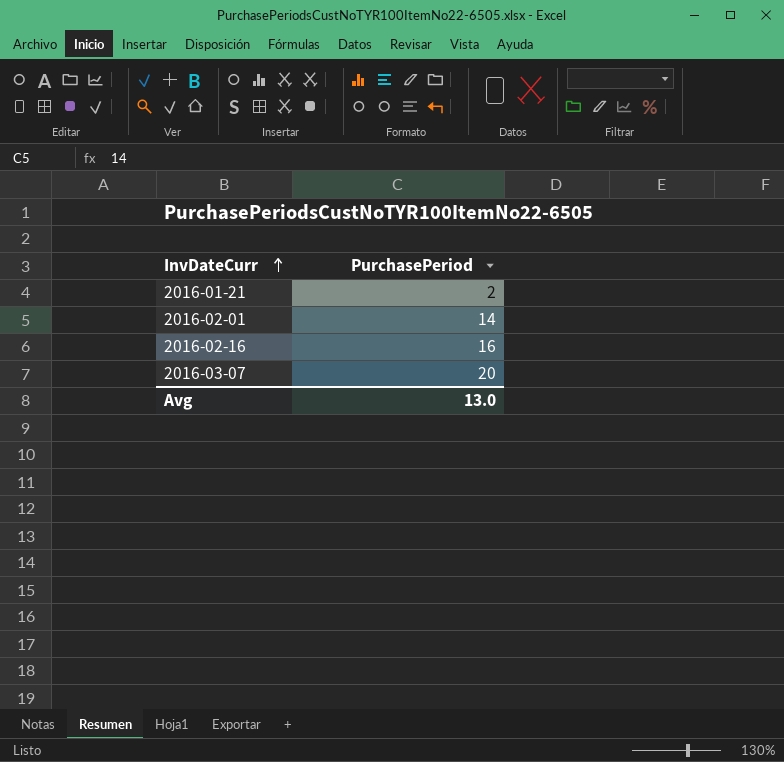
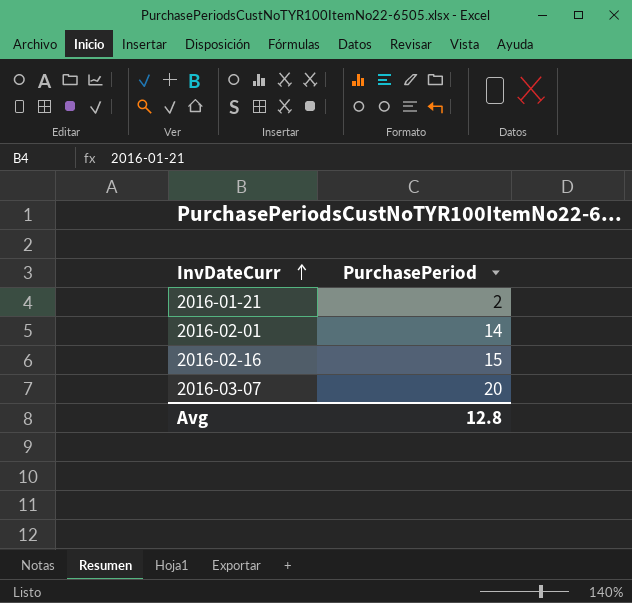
2016-02-16 | PurchasePeriod: 16 -> 15
Avg | PurchasePeriod: 13.0 -> 12.8

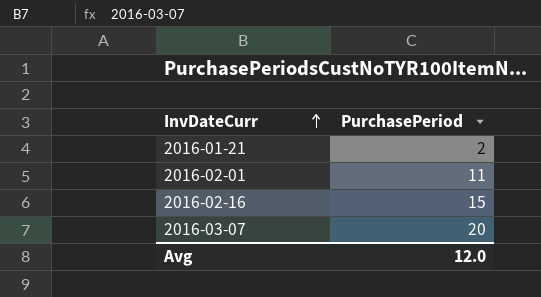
2016-02-01 | PurchasePeriod: 14 -> 11
Avg | PurchasePeriod: 12.8 -> 12.0

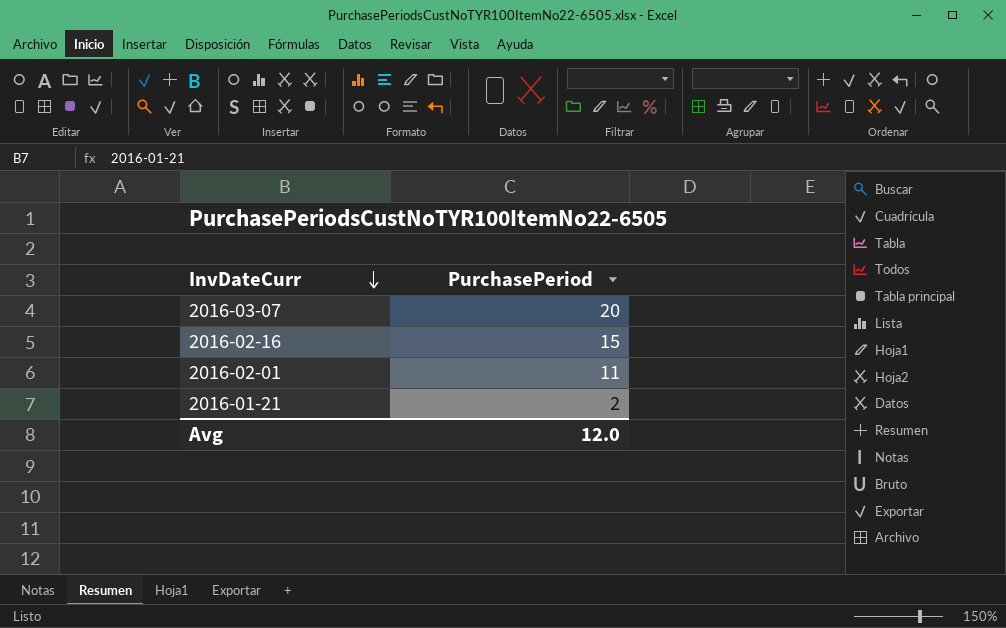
row order: InvDateCurr ascending -> InvDateCurr descending

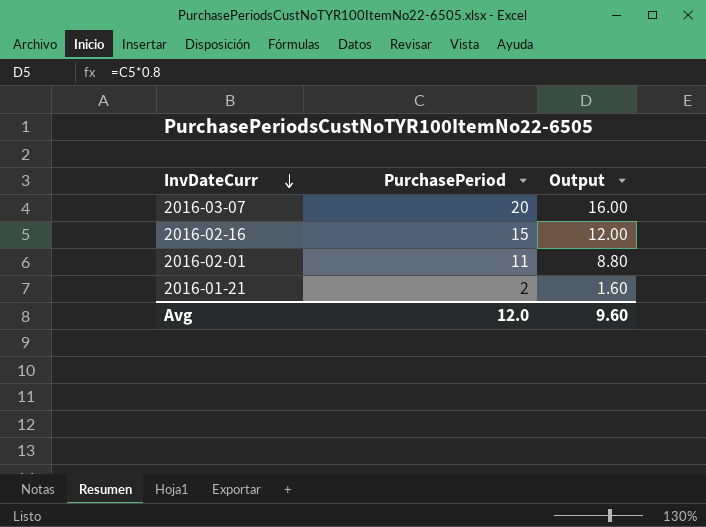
column Output | formula: none -> [PurchasePeriod] * 0.8

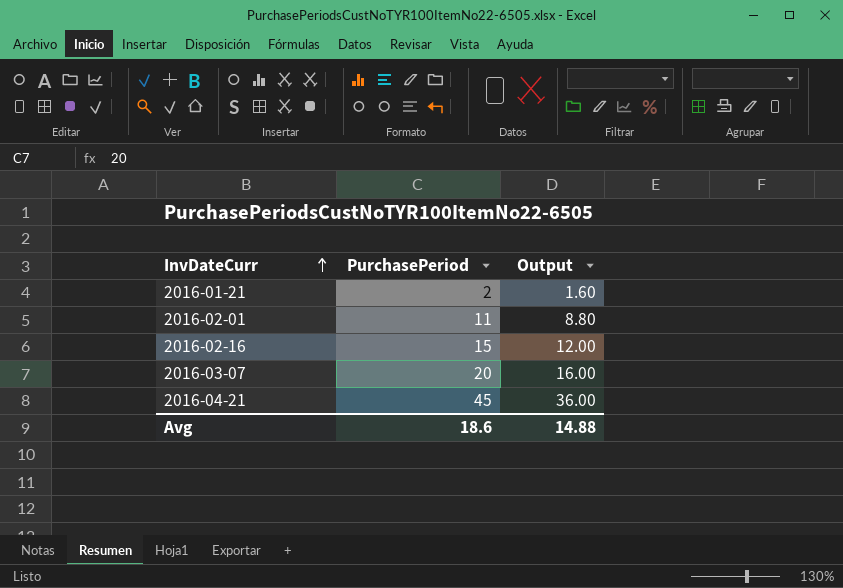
row order: InvDateCurr descending -> InvDateCurr ascending
row 2016-04-21: none -> 45 | 36.00
Avg | PurchasePeriod: 12.0 -> 18.6
Avg | Output: 9.60 -> 14.88

